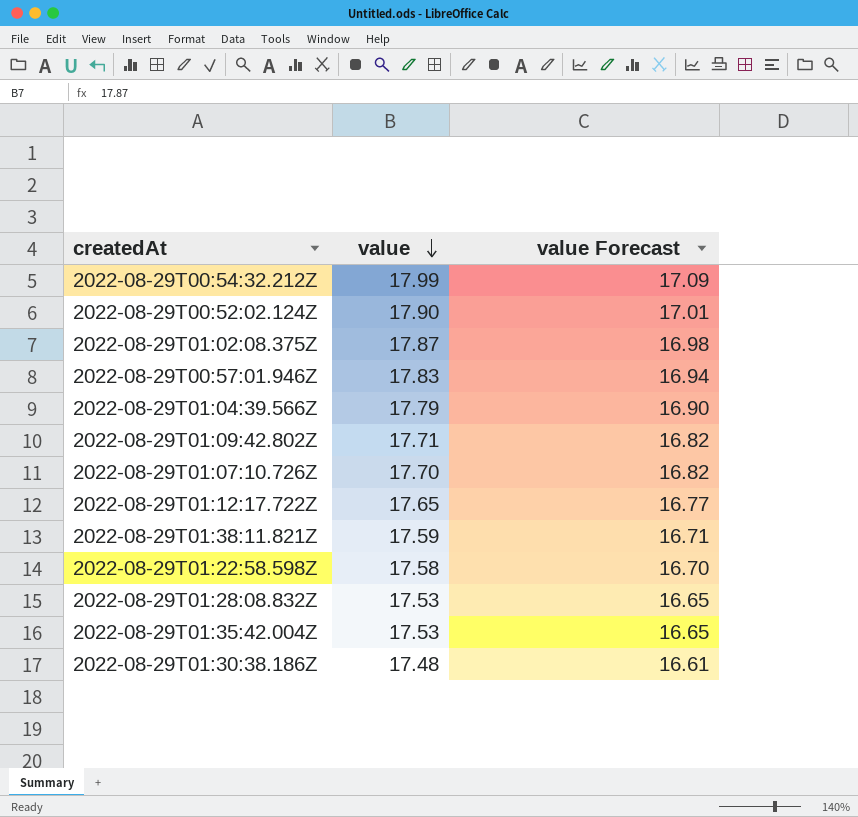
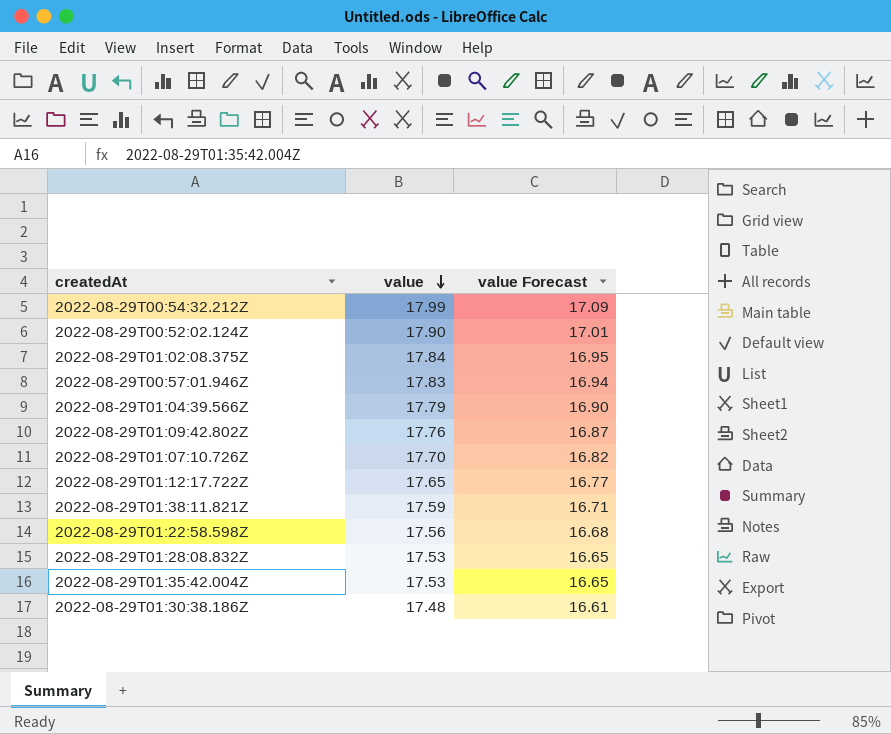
2022-08-29T01:02:08.375Z | value: 17.87 -> 17.84
2022-08-29T01:02:08.375Z | value Forecast: 16.98 -> 16.95
2022-08-29T01:09:42.802Z | value: 17.71 -> 17.76
2022-08-29T01:09:42.802Z | value Forecast: 16.82 -> 16.87
2022-08-29T01:22:58.598Z | value: 17.58 -> 17.56
2022-08-29T01:22:58.598Z | value Forecast: 16.70 -> 16.68

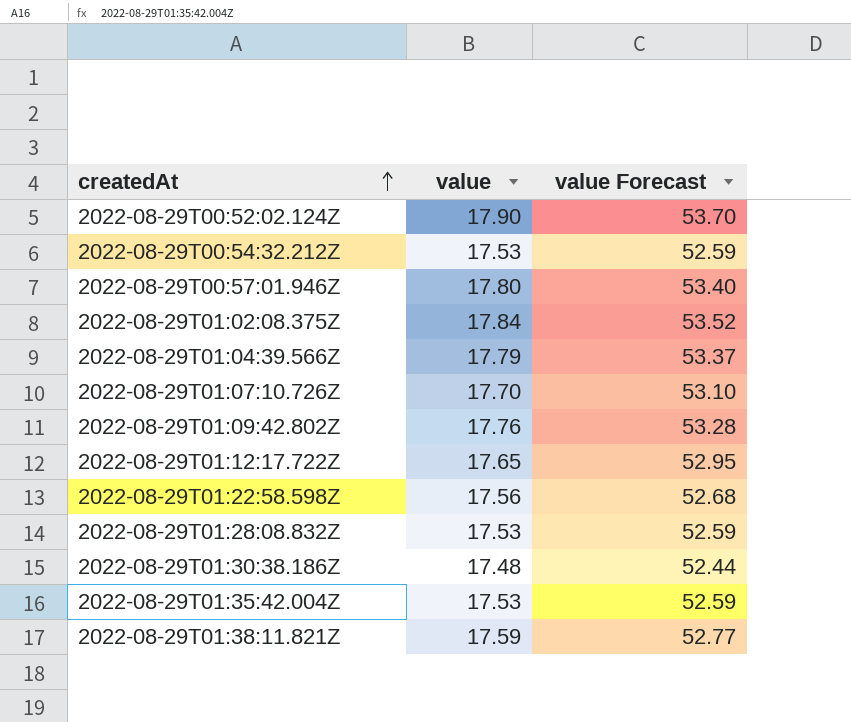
row order: value descending -> createdAt ascending
column value Forecast | formula: [value] * 0.95 -> [value] * 3
2022-08-29T00:54:32.212Z | value: 17.99 -> 17.53
2022-08-29T00:57:01.946Z | value: 17.83 -> 17.80

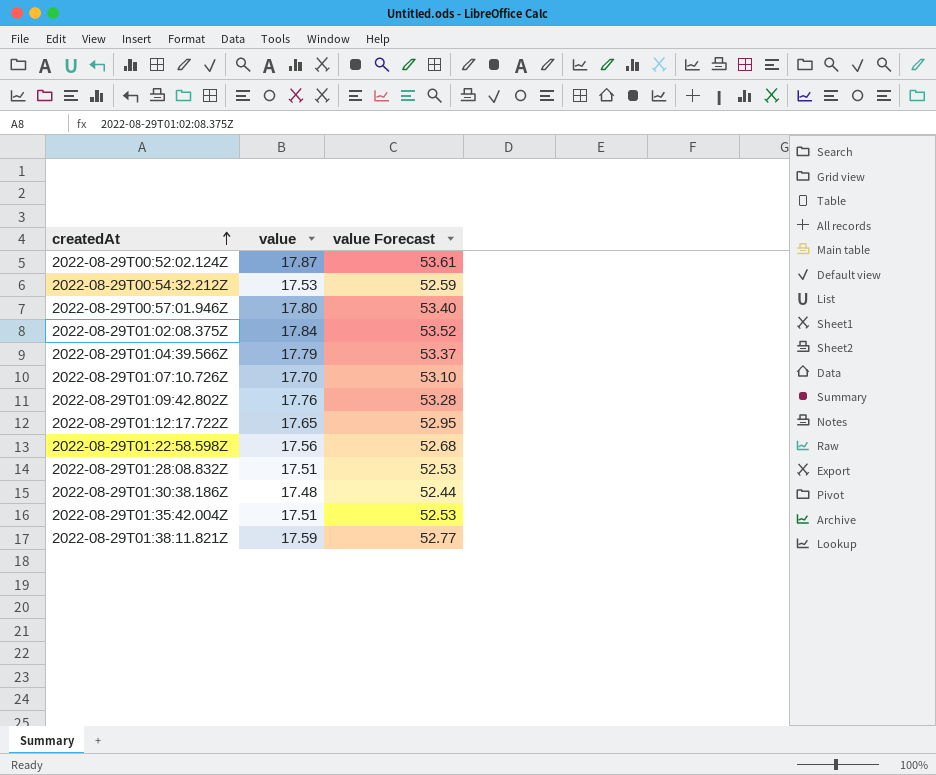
2022-08-29T00:52:02.124Z | value: 17.90 -> 17.87
2022-08-29T00:52:02.124Z | value Forecast: 53.70 -> 53.61
2022-08-29T01:28:08.832Z | value: 17.53 -> 17.51
2022-08-29T01:28:08.832Z | value Forecast: 52.59 -> 52.53
2022-08-29T01:35:42.004Z | value: 17.53 -> 17.51
2022-08-29T01:35:42.004Z | value Forecast: 52.59 -> 52.53

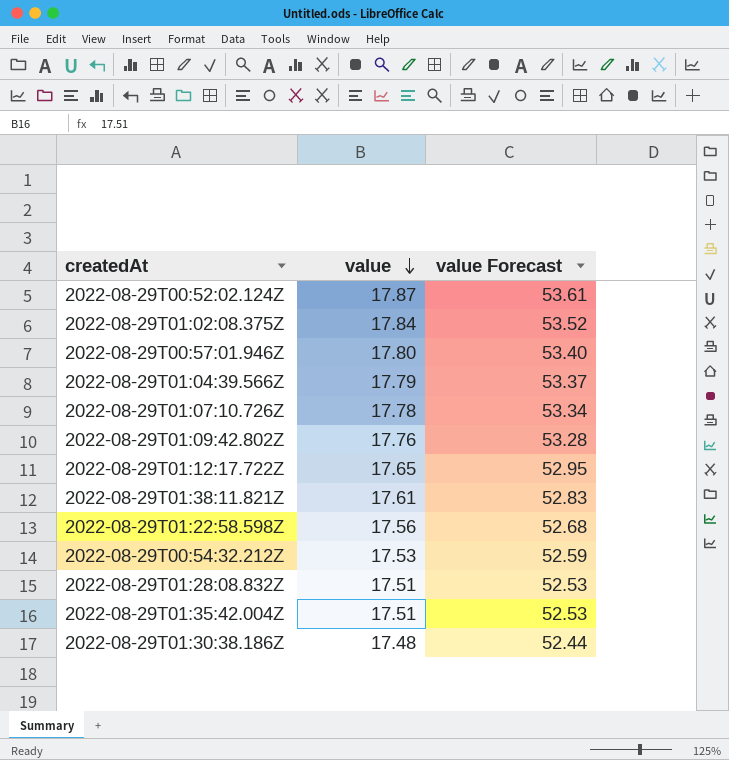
row order: createdAt ascending -> value descending
2022-08-29T01:07:10.726Z | value: 17.70 -> 17.78
2022-08-29T01:07:10.726Z | value Forecast: 53.10 -> 53.34
2022-08-29T01:38:11.821Z | value: 17.59 -> 17.61
2022-08-29T01:38:11.821Z | value Forecast: 52.77 -> 52.83

